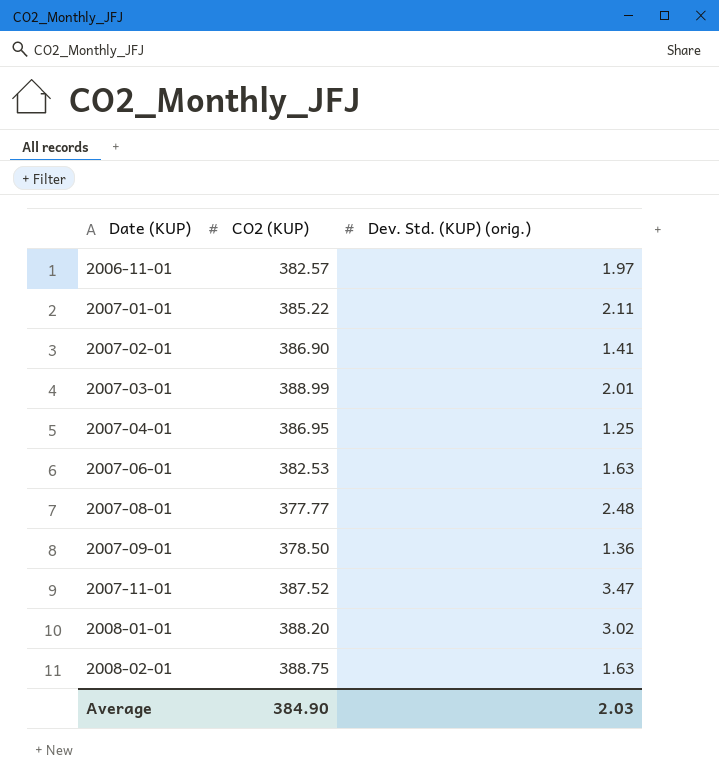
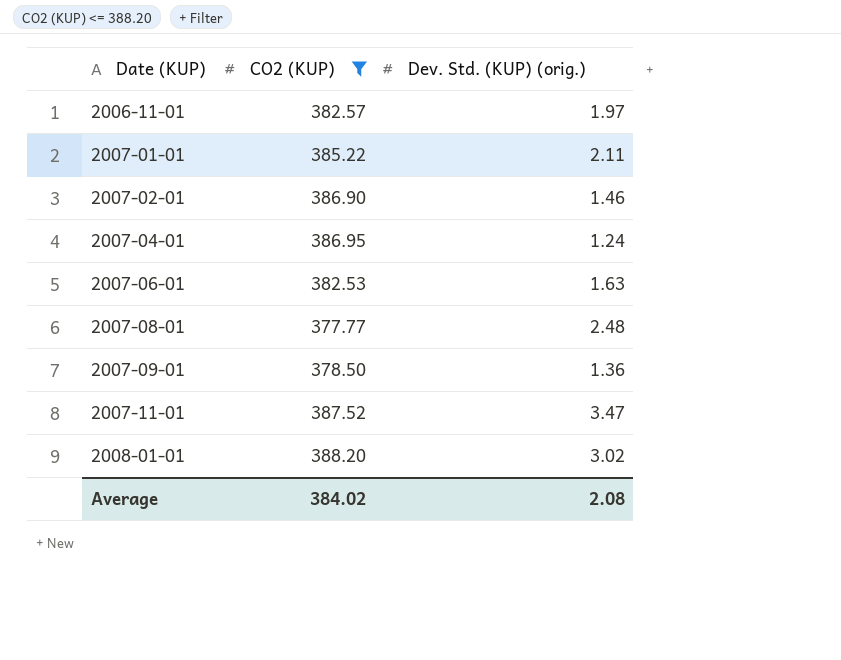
filter: none -> CO2 (KUP) <= 388.20
2007-02-01 | Dev. Std. (KUP) (orig.): 1.41 -> 1.46
2007-04-01 | Dev. Std. (KUP) (orig.): 1.25 -> 1.24
Average | CO2 (KUP): 384.90 -> 384.02
Average | Dev. Std. (KUP) (orig.): 2.03 -> 2.08

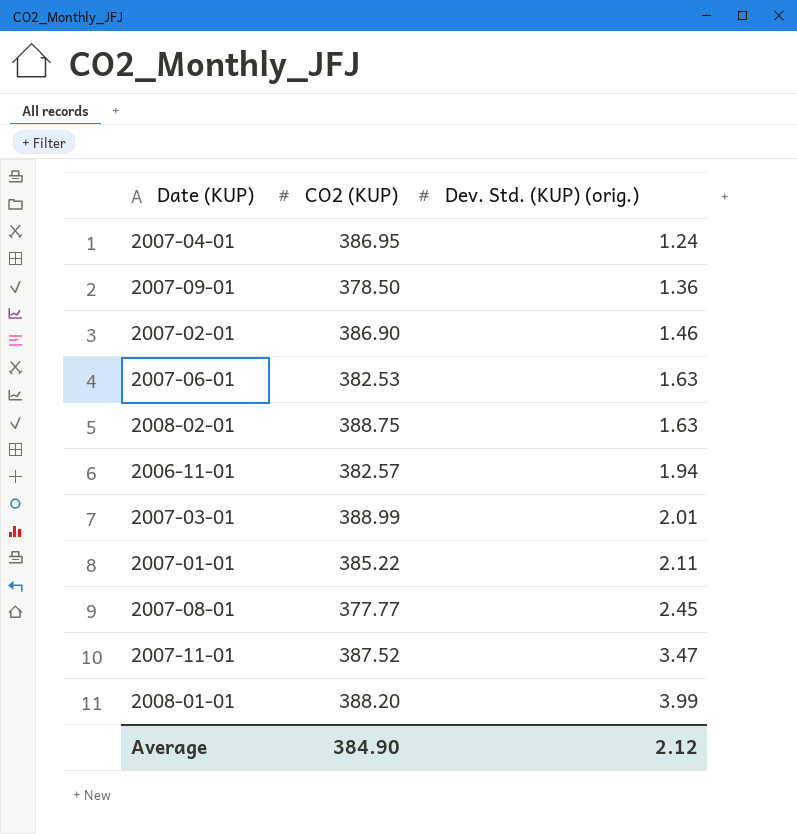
filter: CO2 (KUP) <= 388.20 -> none
row order: Date (KUP) ascending -> Dev. Std. (KUP) (orig.) ascending
2006-11-01 | Dev. Std. (KUP) (orig.): 1.97 -> 1.94
2007-08-01 | Dev. Std. (KUP) (orig.): 2.48 -> 2.45
2008-01-01 | Dev. Std. (KUP) (orig.): 3.02 -> 3.99
Average | CO2 (KUP): 384.02 -> 384.90
Average | Dev. Std. (KUP) (orig.): 2.08 -> 2.12

